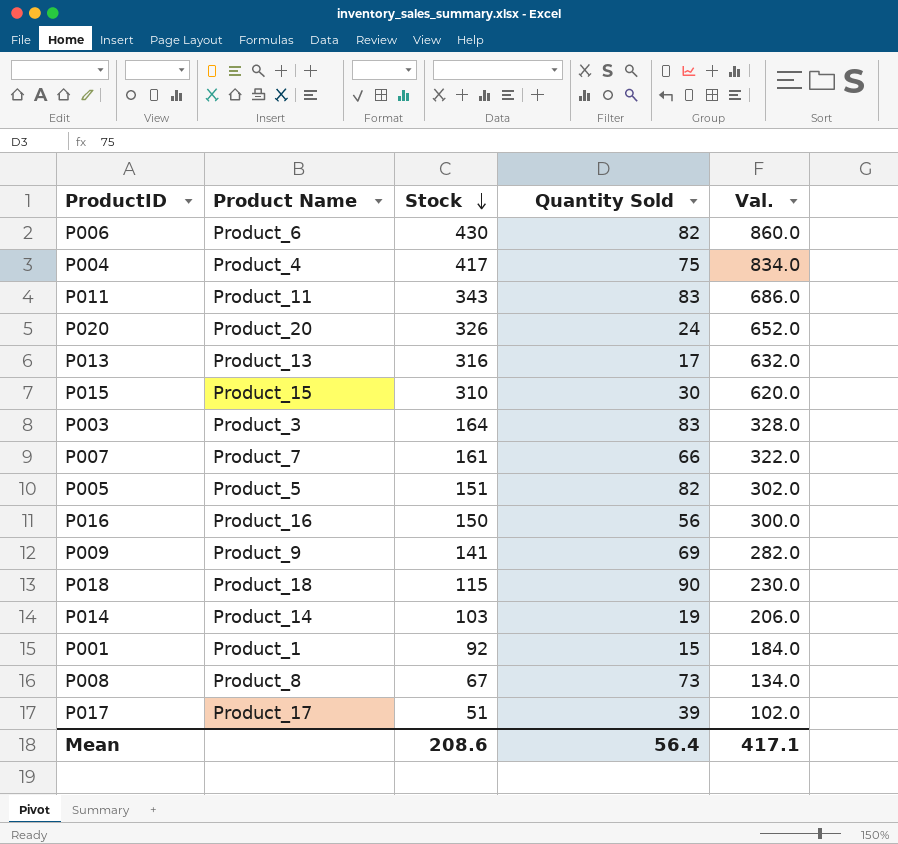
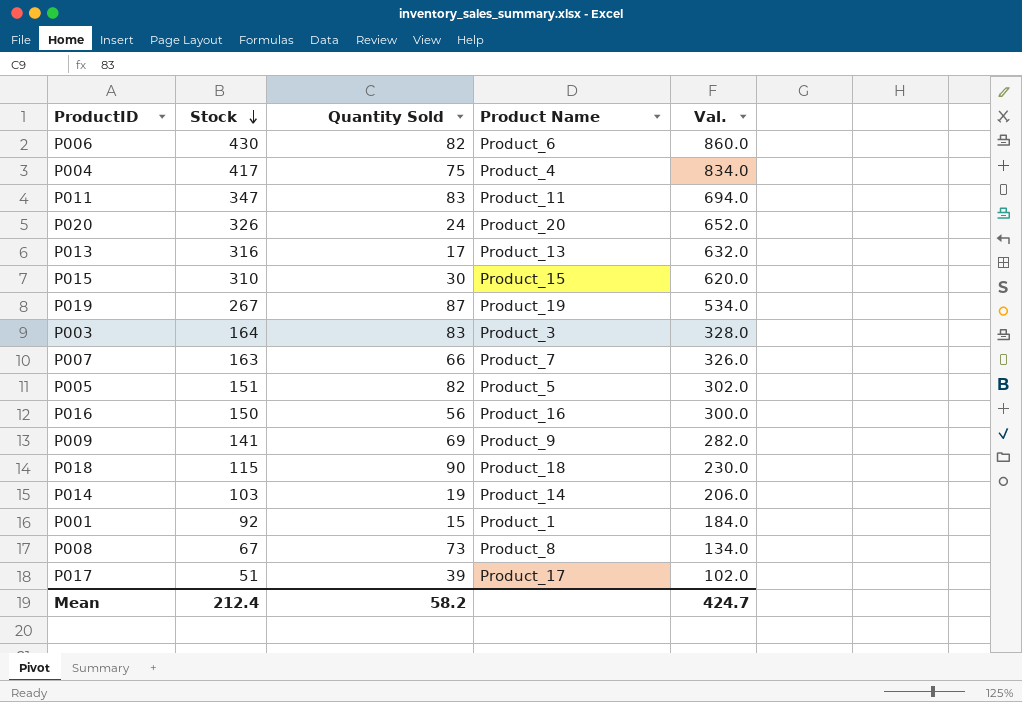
column Product Name | position: 2 -> 4
P011 | Stock: 343 -> 347
P011 | Val.: 686.0 -> 694.0
row P019: none -> 267 | 87 | Product_19 | 534.0
P007 | Stock: 161 -> 163
P007 | Val.: 322.0 -> 326.0
Mean | Stock: 208.6 -> 212.4
Mean | Quantity Sold: 56.4 -> 58.2
Mean | Val.: 417.1 -> 424.7

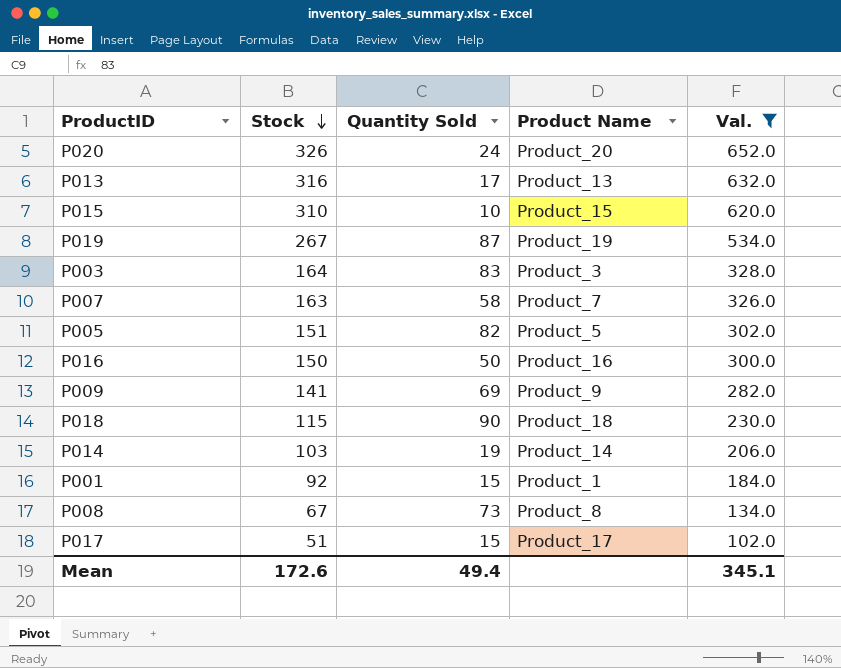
filter: none -> Val. <= 652.0
P015 | Quantity Sold: 30 -> 10
P007 | Quantity Sold: 66 -> 58
P016 | Quantity Sold: 56 -> 50
P017 | Quantity Sold: 39 -> 15
Mean | Stock: 212.4 -> 172.6
Mean | Quantity Sold: 58.2 -> 49.4
Mean | Val.: 424.7 -> 345.1

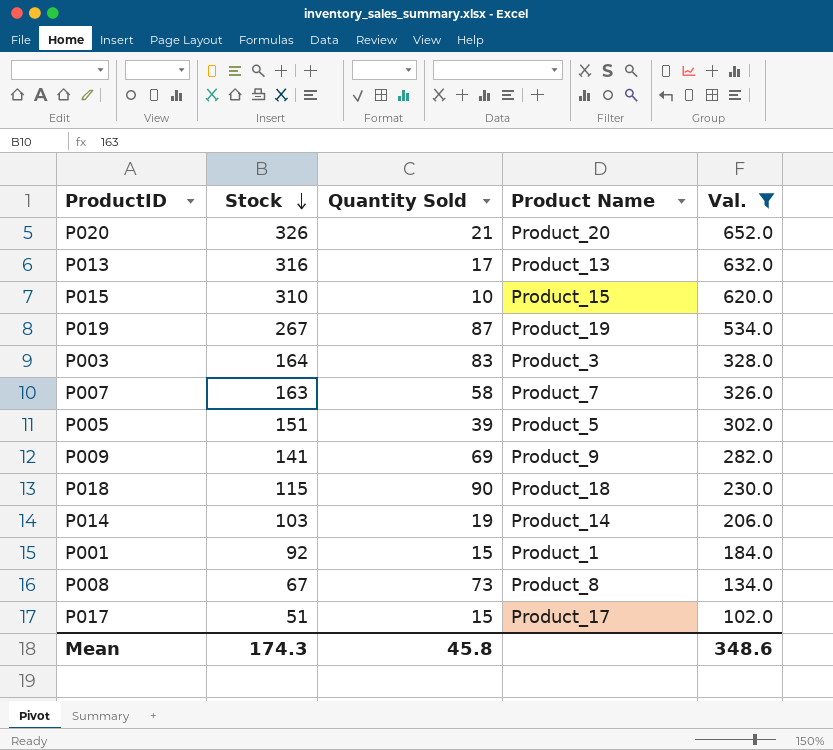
row P016: 150 | 50 | Product_16 | 300.0 -> none
P020 | Quantity Sold: 24 -> 21
P005 | Quantity Sold: 82 -> 39
Mean | Stock: 172.6 -> 174.3
Mean | Quantity Sold: 49.4 -> 45.8
Mean | Val.: 345.1 -> 348.6

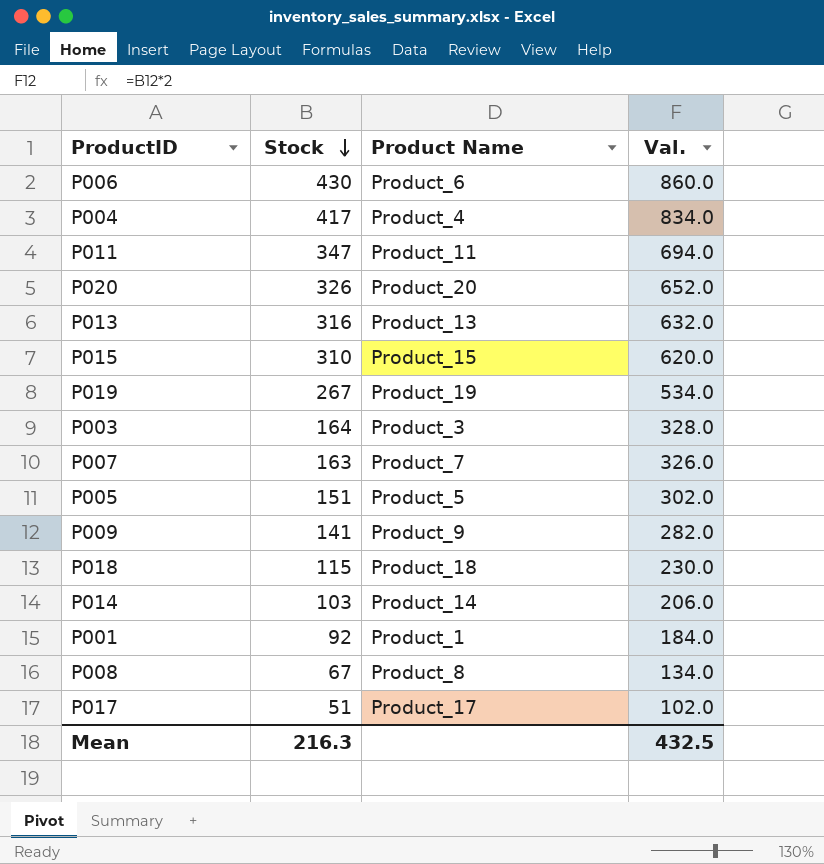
filter: Val. <= 652.0 -> none
column Quantity Sold | position: 3 -> none
Mean | Stock: 174.3 -> 216.3
Mean | Val.: 348.6 -> 432.5

